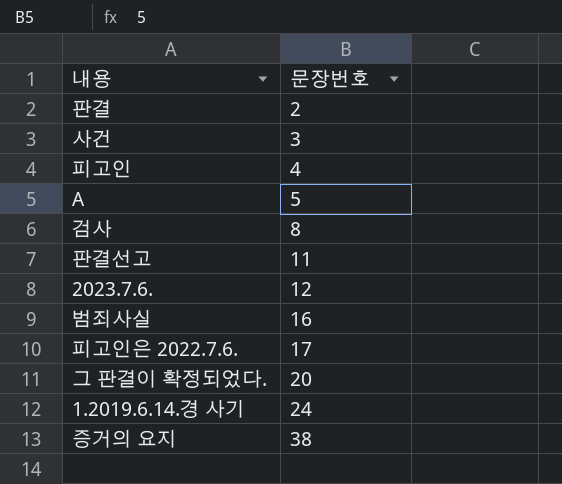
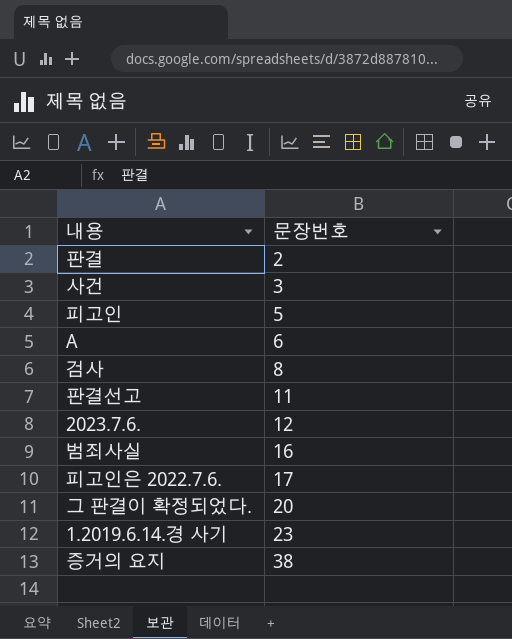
피고인 | 문장번호: 4 -> 5
A | 문장번호: 5 -> 6
1.2019.6.14.경 사기 | 문장번호: 24 -> 23

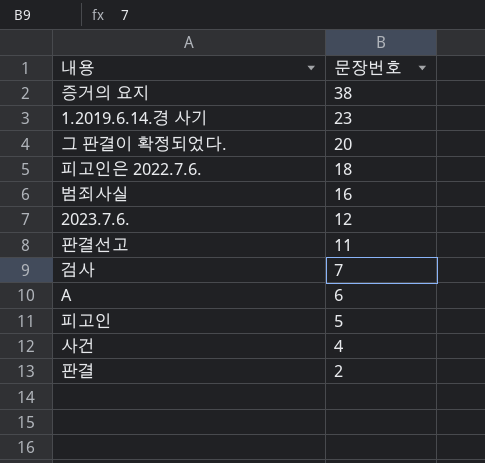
row order: 문장번호 ascending -> 문장번호 descending
피고인은 2022.7.6. | 문장번호: 17 -> 18
검사 | 문장번호: 8 -> 7
사건 | 문장번호: 3 -> 4

